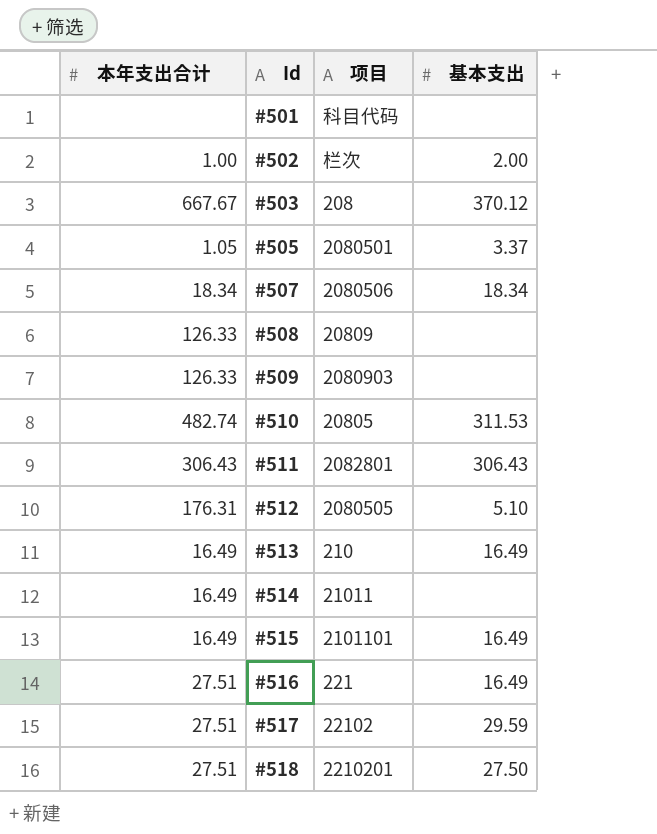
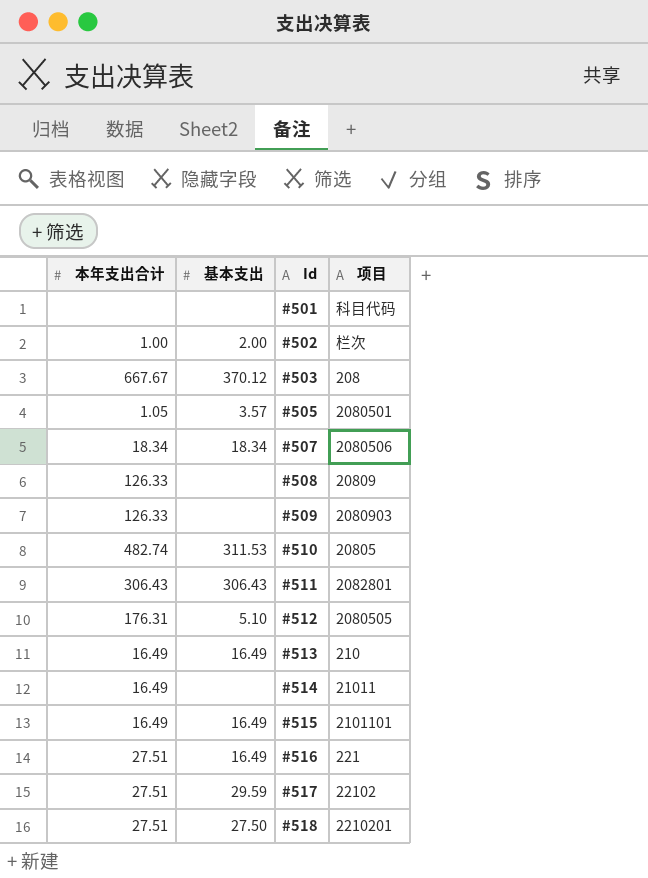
column 基本支出 | position: 4 -> 2
#505 | 基本支出: 3.37 -> 3.57

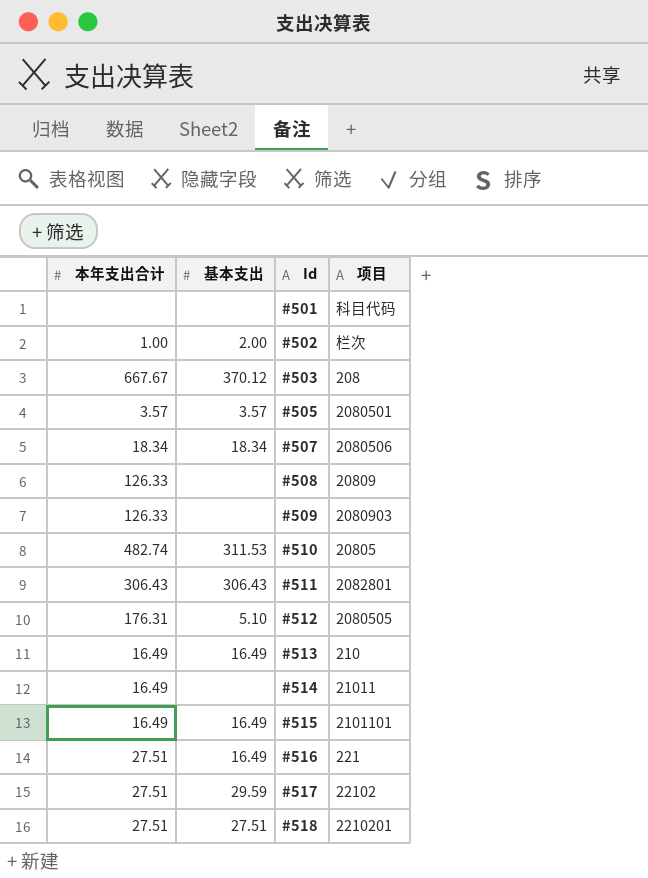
#505 | 本年支出合计: 1.05 -> 3.57
#518 | 基本支出: 27.50 -> 27.51

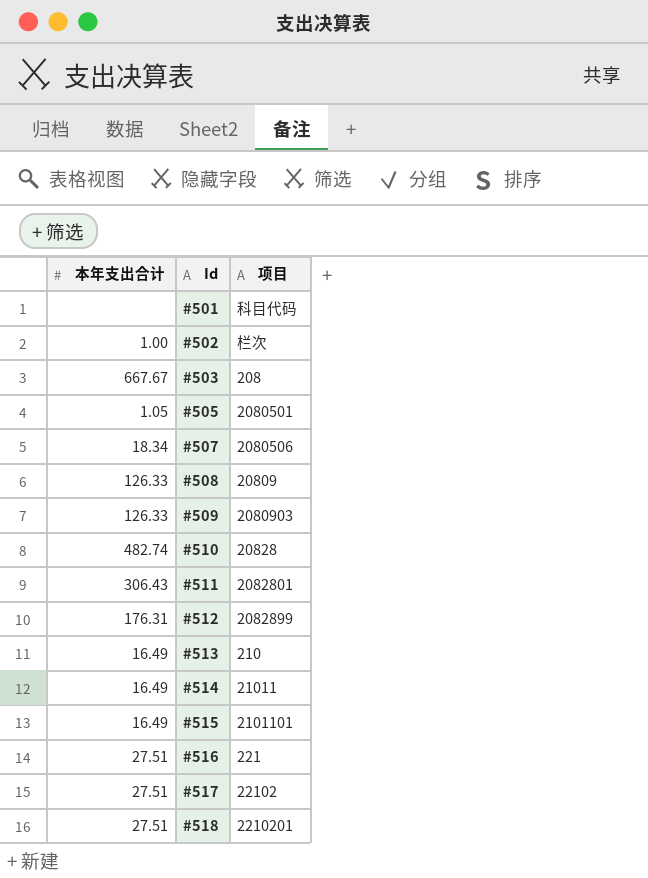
column 基本支出 | position: 2 -> none
#505 | 本年支出合计: 3.57 -> 1.05
#510 | 项目: 20805 -> 20828
#512 | 项目: 2080505 -> 2082899

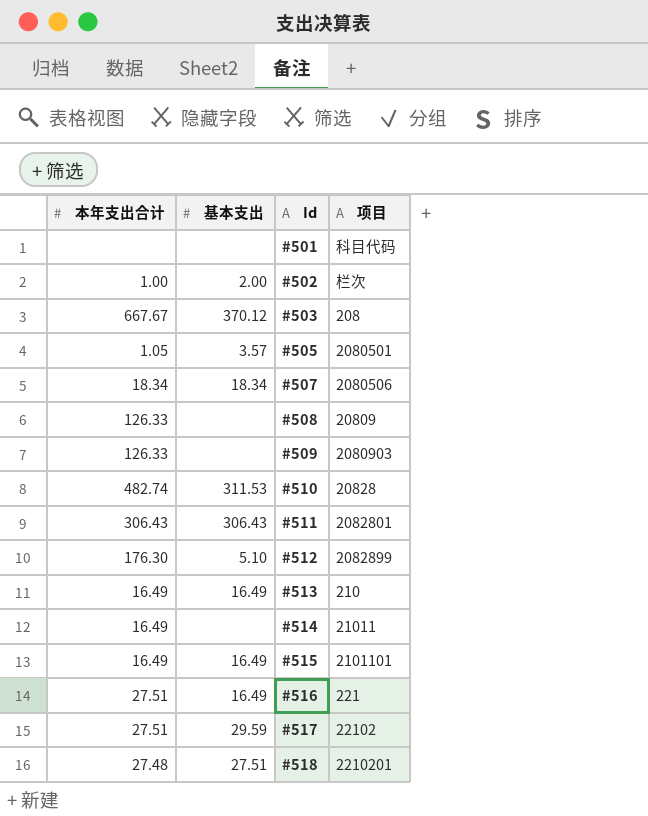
column 基本支出 | position: none -> 2
#512 | 本年支出合计: 176.31 -> 176.30
#518 | 本年支出合计: 27.51 -> 27.48

